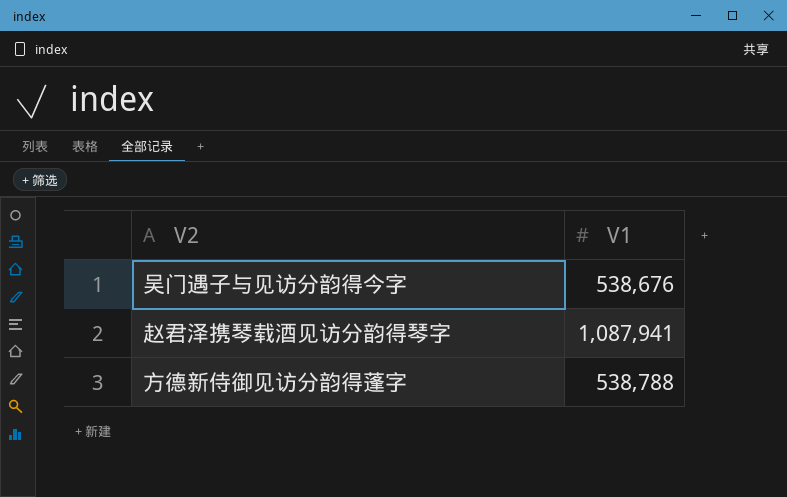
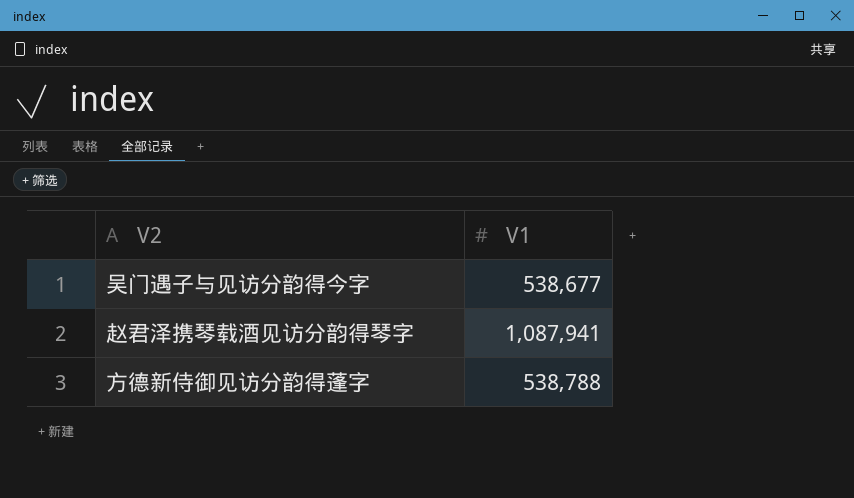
吴门遇子与见访分韵得今字 | V1: 538,676 -> 538,677

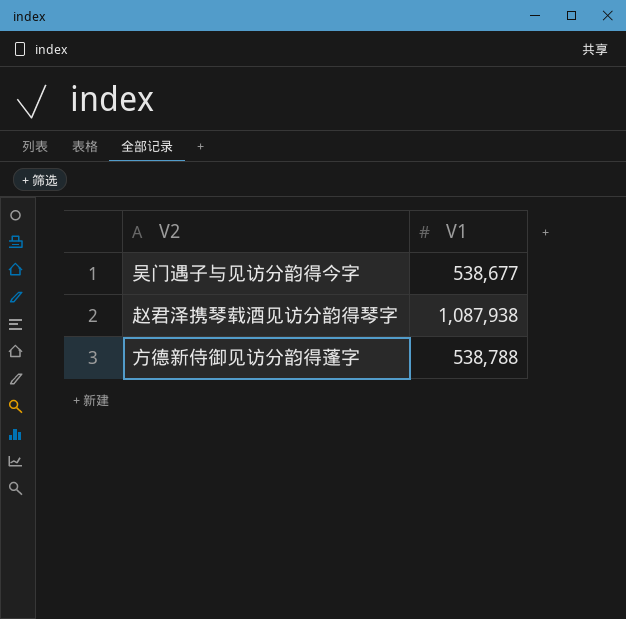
赵君泽携琴载酒见访分韵得琴字 | V1: 1,087,941 -> 1,087,938

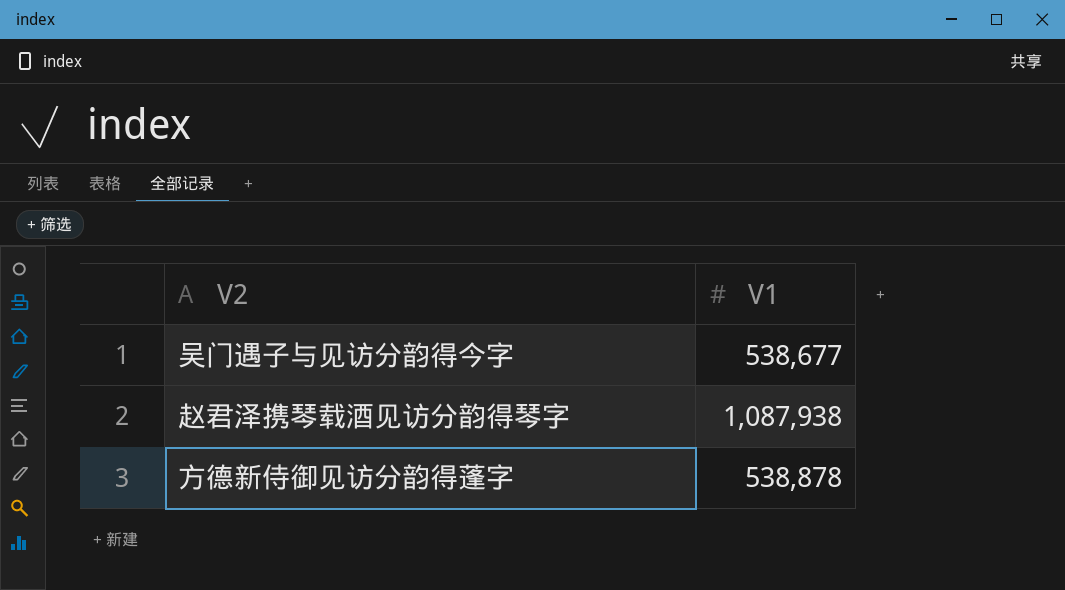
方德新侍御见访分韵得蓬字 | V1: 538,788 -> 538,878

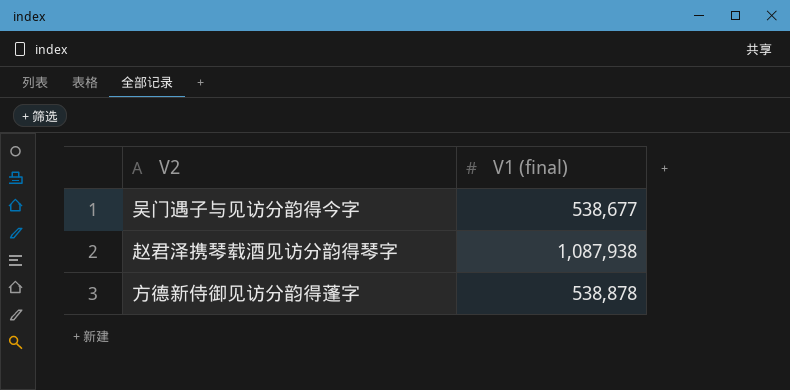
column name: V1 -> V1 (final)

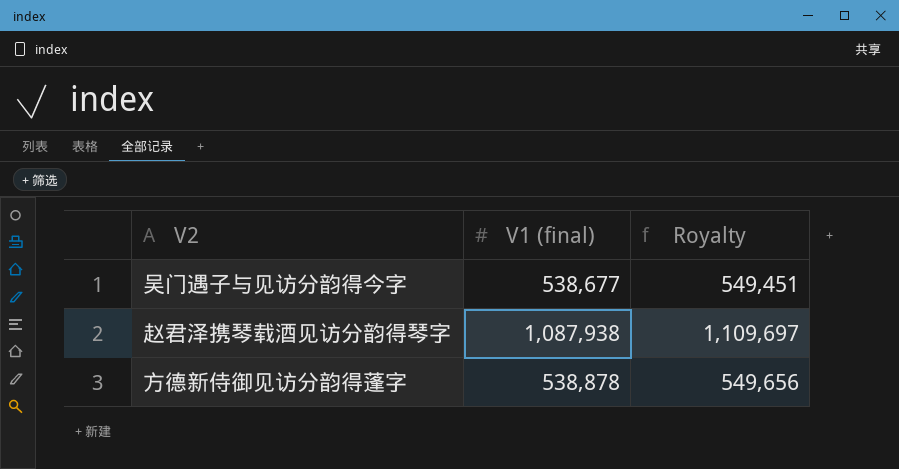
column Royalty | formula: none -> [V1 (final)] * 1.02

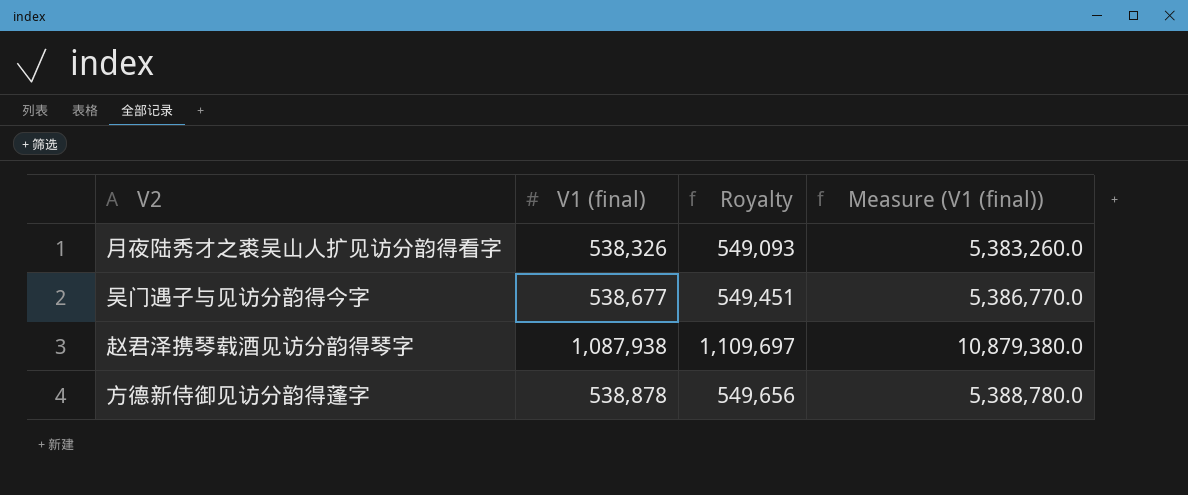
column Measure (V1 (final)) | formula: none -> [V1 (final)] * 10
row 月夜陆秀才之裘吴山人扩见访分韵得看字: none -> 538,326 | 549,093 | 5,383,260.0

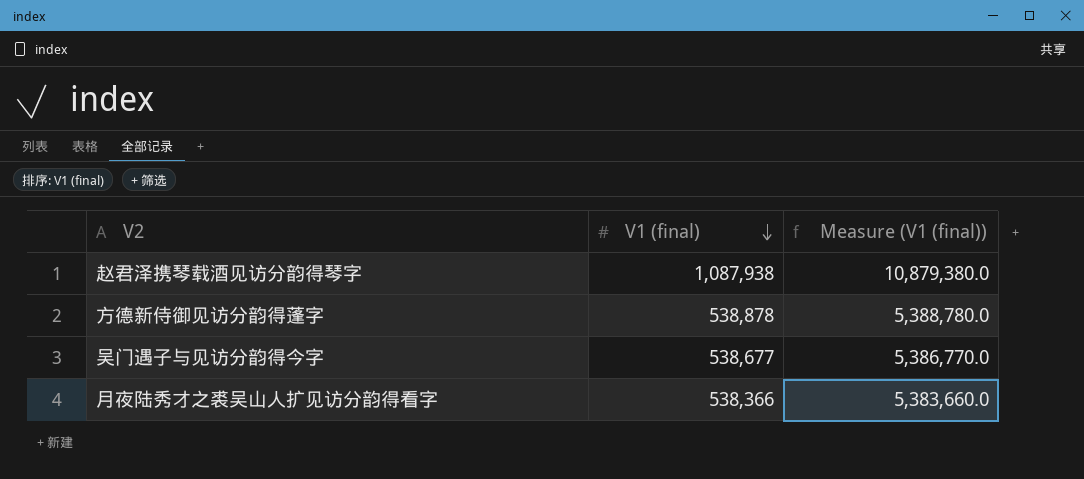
row order: none -> V1 (final) descending
column Royalty | formula: [V1 (final)] * 1.02 -> none
月夜陆秀才之裘吴山人扩见访分韵得看字 | V1 (final): 538,326 -> 538,366
月夜陆秀才之裘吴山人扩见访分韵得看字 | Measure (V1 (final)): 5,383,260.0 -> 5,383,660.0

